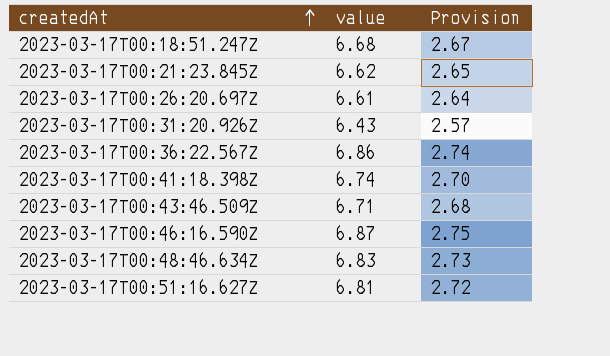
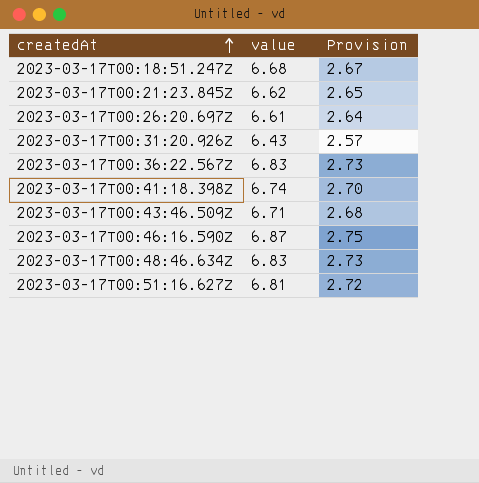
2023-03-17T00:36:22.567Z | value: 6.86 -> 6.83
2023-03-17T00:36:22.567Z | Provision: 2.74 -> 2.73

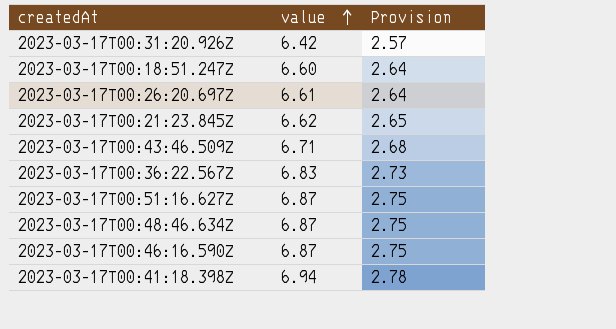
row order: createdAt ascending -> value ascending
2023-03-17T00:31:20.926Z | value: 6.43 -> 6.42
2023-03-17T00:18:51.247Z | value: 6.68 -> 6.60
2023-03-17T00:18:51.247Z | Provision: 2.67 -> 2.64
2023-03-17T00:51:16.627Z | value: 6.81 -> 6.87
2023-03-17T00:51:16.627Z | Provision: 2.72 -> 2.75
2023-03-17T00:48:46.634Z | value: 6.83 -> 6.87
2023-03-17T00:48:46.634Z | Provision: 2.73 -> 2.75
2023-03-17T00:41:18.398Z | value: 6.74 -> 6.94
2023-03-17T00:41:18.398Z | Provision: 2.70 -> 2.78

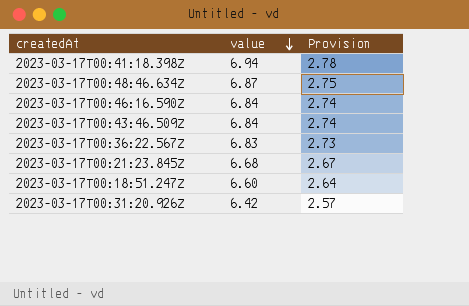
row order: value ascending -> value descending
row 2023-03-17T00:26:20.697Z: 6.61 | 2.64 -> none
row 2023-03-17T00:51:16.627Z: 6.87 | 2.75 -> none
2023-03-17T00:46:16.590Z | value: 6.87 -> 6.84
2023-03-17T00:46:16.590Z | Provision: 2.75 -> 2.74
2023-03-17T00:43:46.509Z | value: 6.71 -> 6.84
2023-03-17T00:43:46.509Z | Provision: 2.68 -> 2.74
2023-03-17T00:21:23.845Z | value: 6.62 -> 6.68
2023-03-17T00:21:23.845Z | Provision: 2.65 -> 2.67

